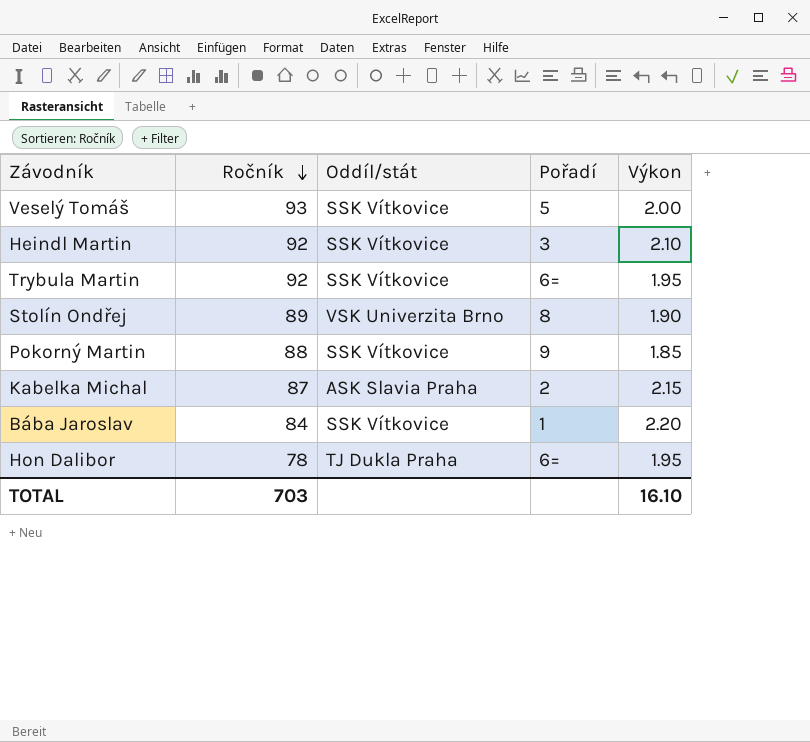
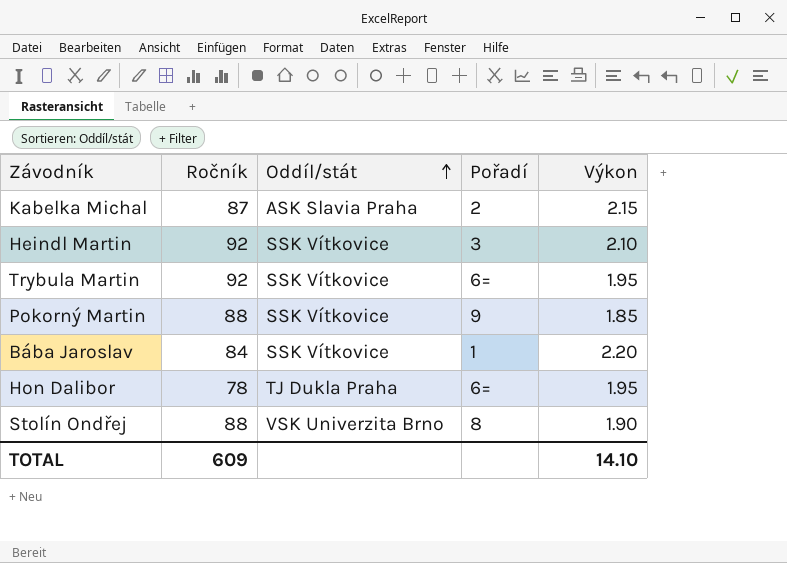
row order: Ročník descending -> Oddíl/stát ascending
row Veselý Tomáš: 93 | SSK Vítkovice | 5 | 2.00 -> none
Stolín Ondřej | Ročník: 89 -> 88
TOTAL | Ročník: 703 -> 609
TOTAL | Výkon: 16.10 -> 14.10

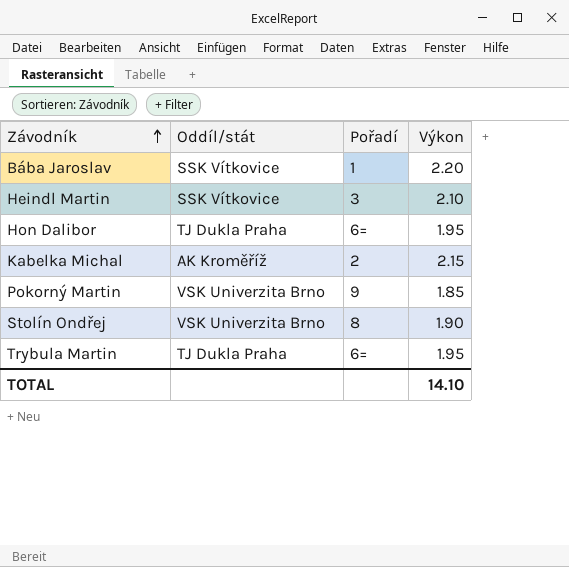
row order: Oddíl/stát ascending -> Závodník ascending
column Ročník | position: 2 -> none
Kabelka Michal | Oddíl/stát: ASK Slavia Praha -> AK Kroměříž
Pokorný Martin | Oddíl/stát: SSK Vítkovice -> VSK Univerzita Brno
Trybula Martin | Oddíl/stát: SSK Vítkovice -> TJ Dukla Praha

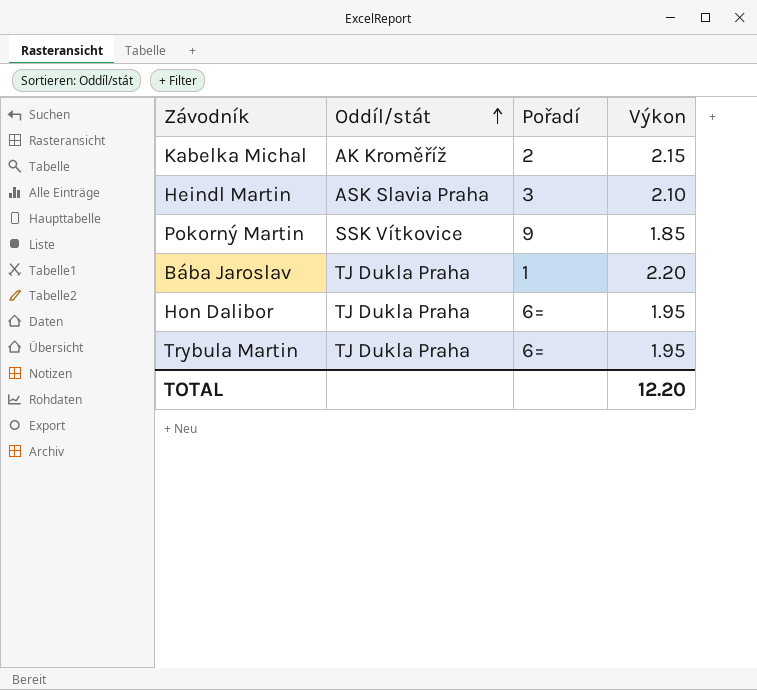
row order: Závodník ascending -> Oddíl/stát ascending
row Stolín Ondřej: VSK Univerzita Brno | 8 | 1.90 -> none
Heindl Martin | Oddíl/stát: SSK Vítkovice -> ASK Slavia Praha
Pokorný Martin | Oddíl/stát: VSK Univerzita Brno -> SSK Vítkovice
Bába Jaroslav | Oddíl/stát: SSK Vítkovice -> TJ Dukla Praha
TOTAL | Výkon: 14.10 -> 12.20

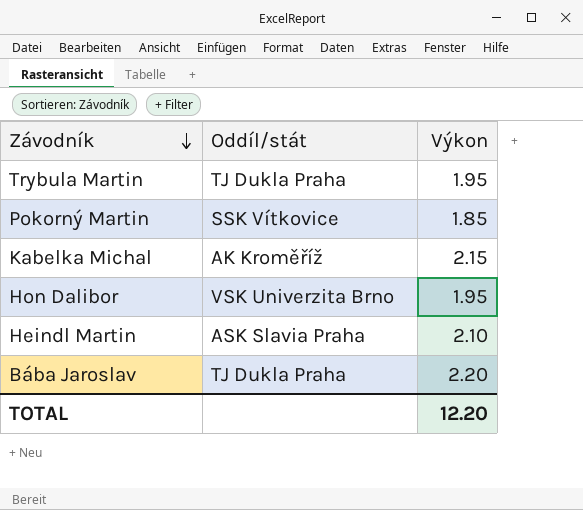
row order: Oddíl/stát ascending -> Závodník descending
column Pořadí | position: 3 -> none
Hon Dalibor | Oddíl/stát: TJ Dukla Praha -> VSK Univerzita Brno

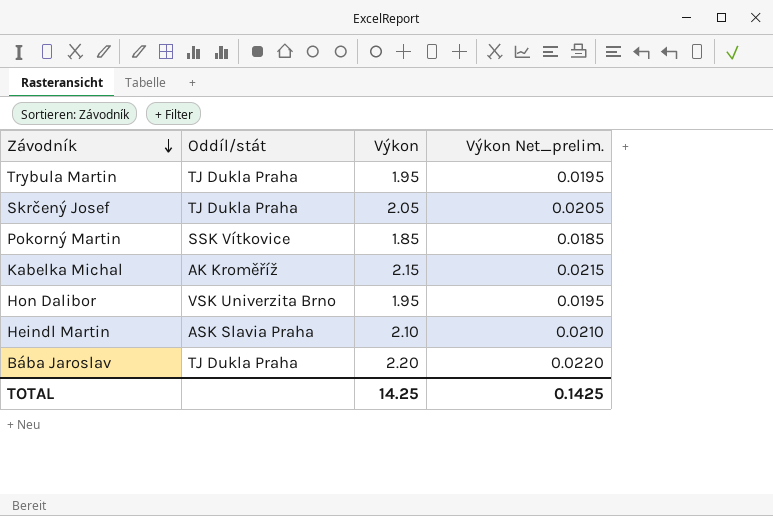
column Výkon Net_prelim. | formula: none -> [Výkon] * 0.01
row Skrčený Josef: none -> TJ Dukla Praha | 2.05 | 0.0205
TOTAL | Výkon: 12.20 -> 14.25

